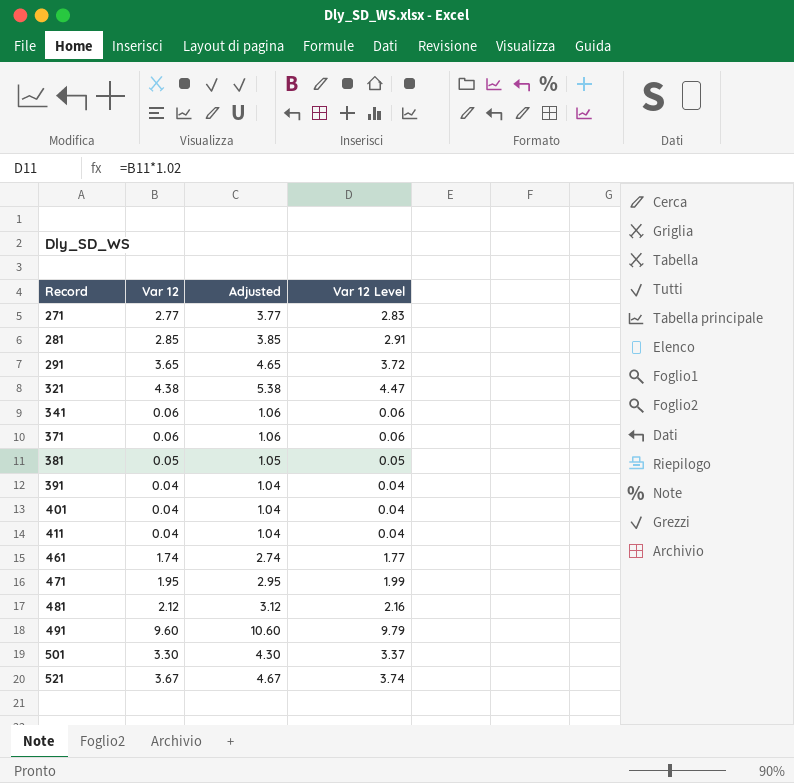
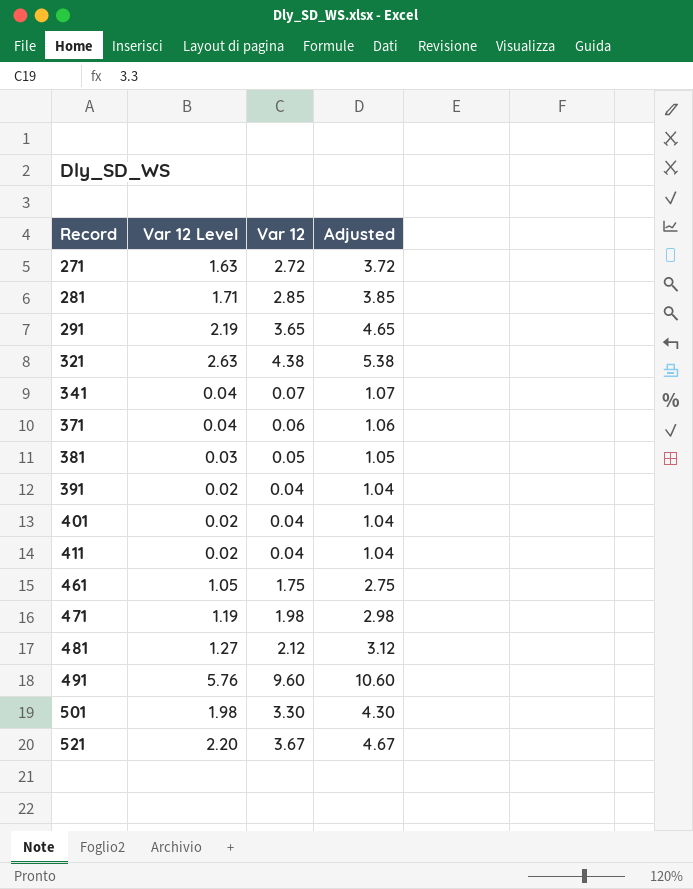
column Var 12 Level | formula: [Var 12] * 1.02 -> [Var 12] * 0.6
column Var 12 Level | position: 4 -> 2
271 | Var 12: 2.77 -> 2.72
271 | Adjusted: 3.77 -> 3.72
341 | Var 12: 0.06 -> 0.07
341 | Adjusted: 1.06 -> 1.07
461 | Var 12: 1.74 -> 1.75
461 | Adjusted: 2.74 -> 2.75
471 | Var 12: 1.95 -> 1.98
471 | Adjusted: 2.95 -> 2.98

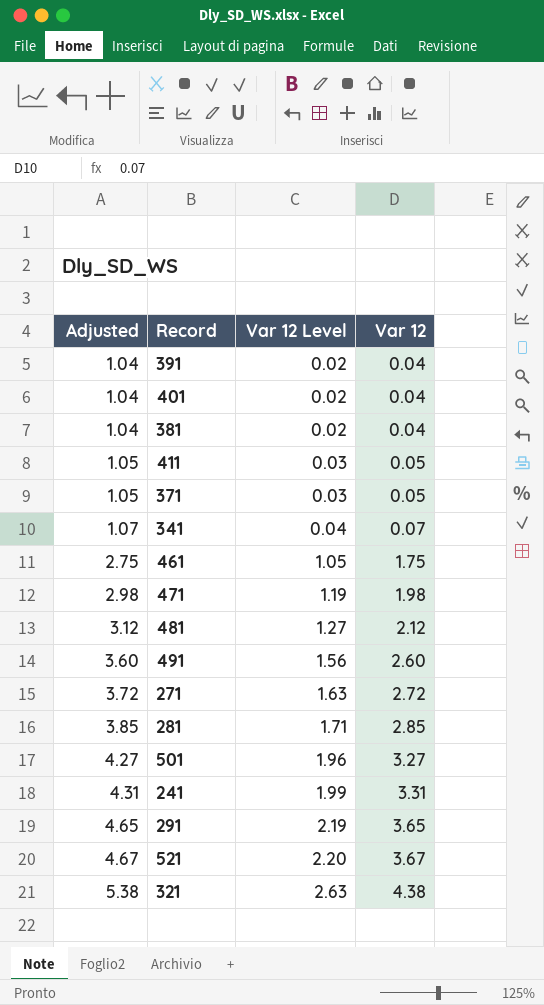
row order: Record ascending -> Adjusted ascending
column Adjusted | position: 4 -> 1
381 | Adjusted: 1.05 -> 1.04
381 | Var 12 Level: 0.03 -> 0.02
381 | Var 12: 0.05 -> 0.04
411 | Adjusted: 1.04 -> 1.05
411 | Var 12 Level: 0.02 -> 0.03
411 | Var 12: 0.04 -> 0.05
371 | Adjusted: 1.06 -> 1.05
371 | Var 12 Level: 0.04 -> 0.03
371 | Var 12: 0.06 -> 0.05
491 | Adjusted: 10.60 -> 3.60
491 | Var 12 Level: 5.76 -> 1.56
491 | Var 12: 9.60 -> 2.60
501 | Adjusted: 4.30 -> 4.27
501 | Var 12 Level: 1.98 -> 1.96
501 | Var 12: 3.30 -> 3.27
row 241: none -> 4.31 | 1.99 | 3.31

